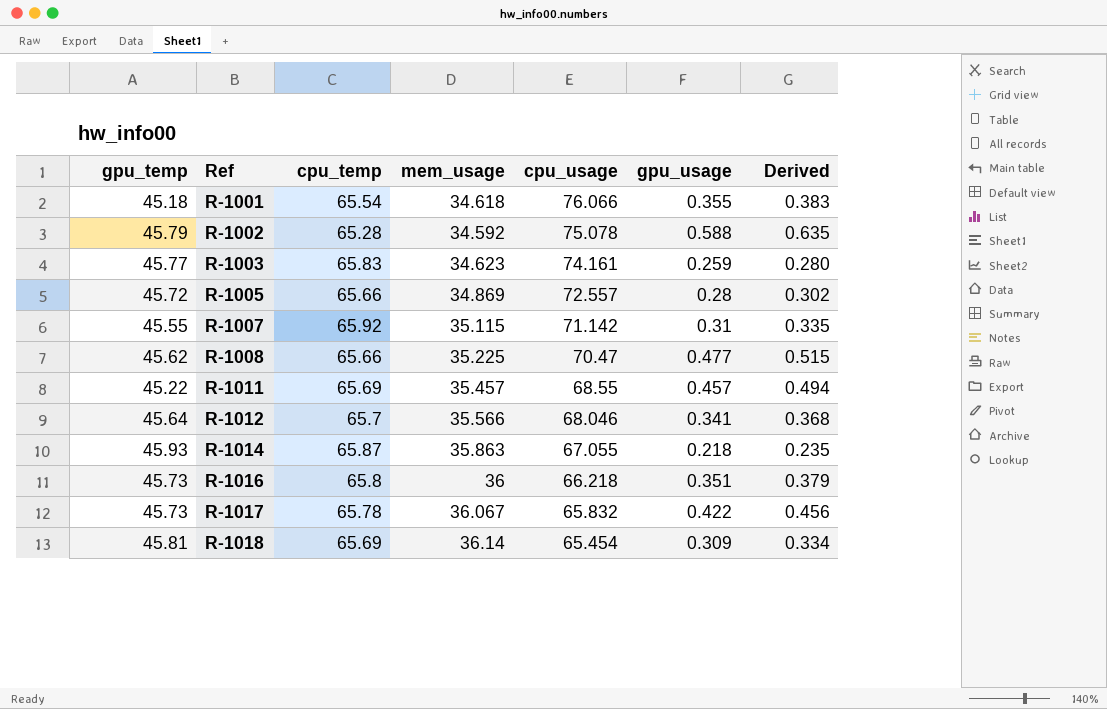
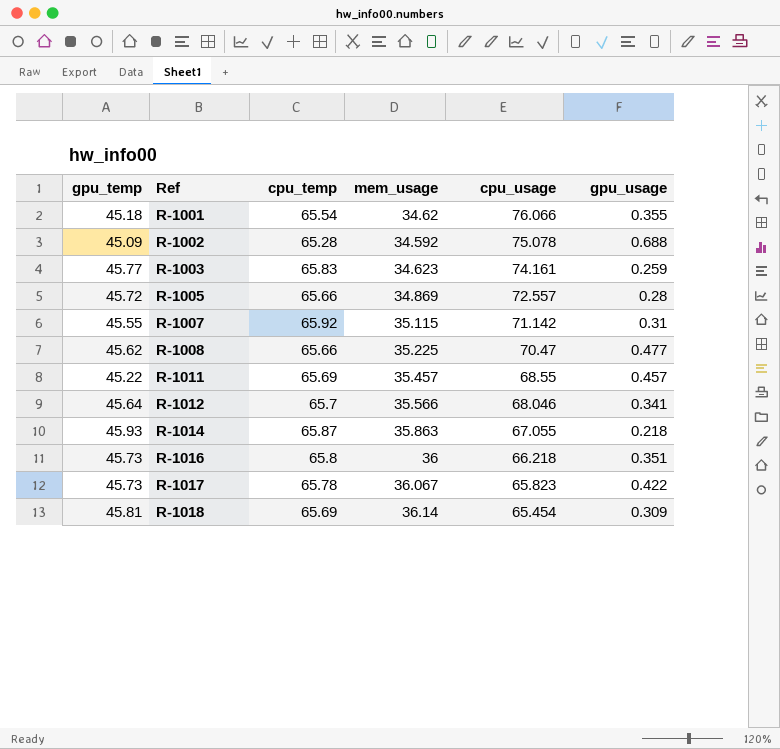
column Derived | formula: [gpu_usage] * 1.08 -> none
R-1001 | mem_usage: 34.618 -> 34.62
R-1002 | gpu_temp: 45.79 -> 45.09
R-1002 | gpu_usage: 0.588 -> 0.688
R-1017 | cpu_usage: 65.832 -> 65.823

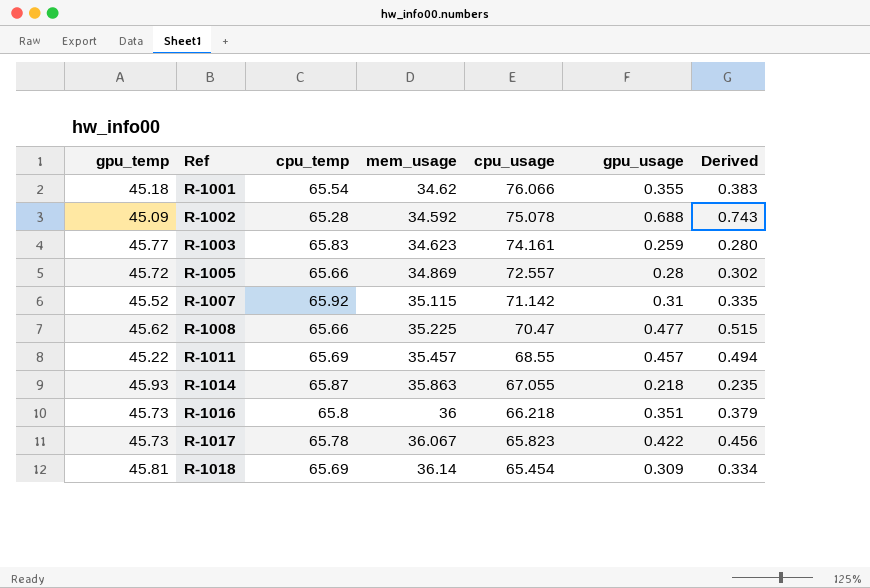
column Derived | formula: none -> [gpu_usage] * 1.08
row R-1012: 45.64 | 65.7 | 35.566 | 68.046 | 0.341 -> none
R-1007 | gpu_temp: 45.55 -> 45.52

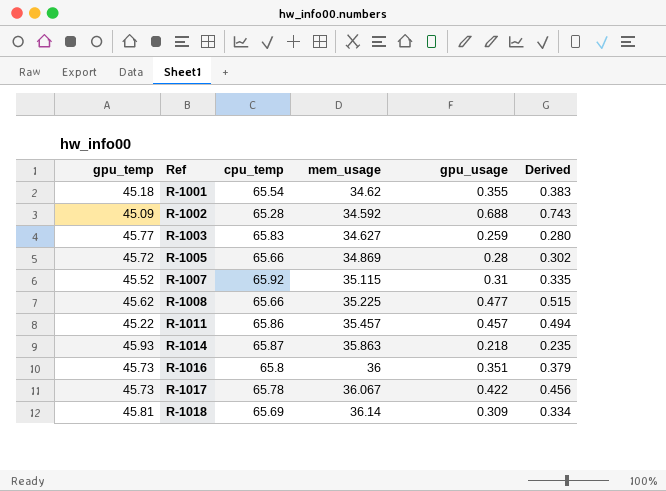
column cpu_usage | position: 5 -> none
R-1003 | mem_usage: 34.623 -> 34.627
R-1011 | cpu_temp: 65.69 -> 65.86

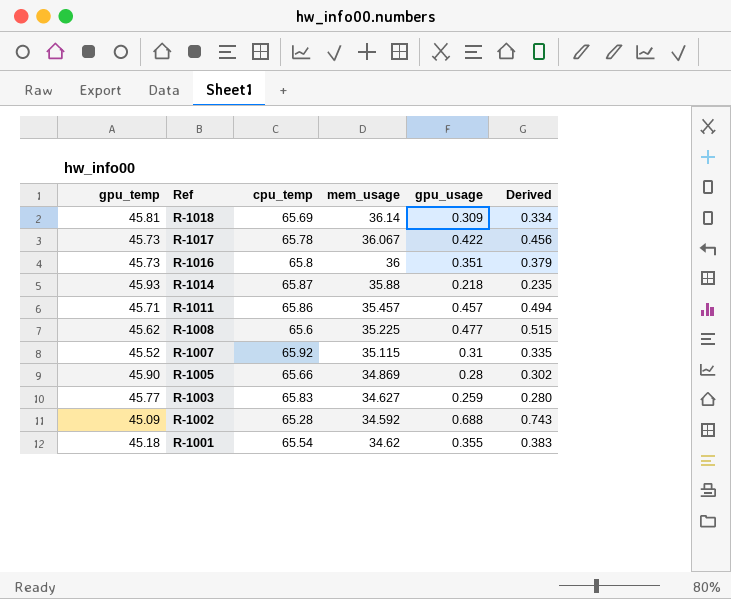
row order: Ref ascending -> Ref descending
R-1014 | mem_usage: 35.863 -> 35.88
R-1011 | gpu_temp: 45.22 -> 45.71
R-1008 | cpu_temp: 65.66 -> 65.6
R-1005 | gpu_temp: 45.72 -> 45.90

